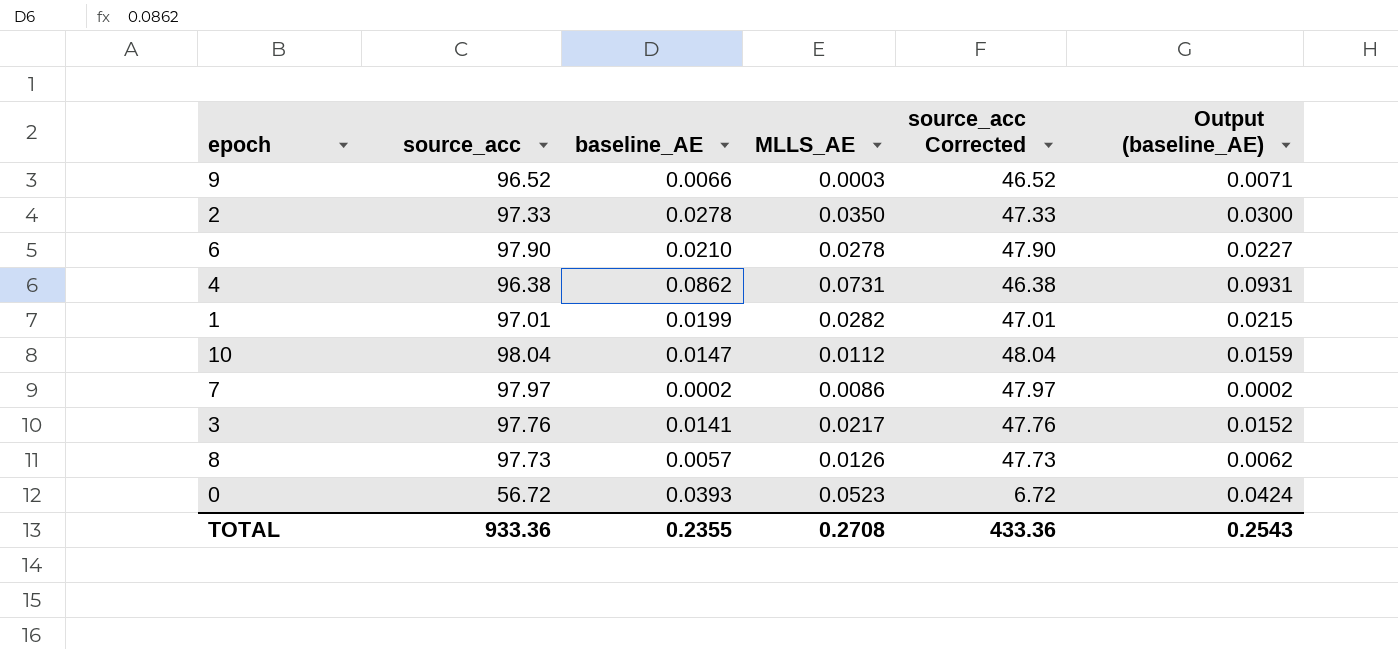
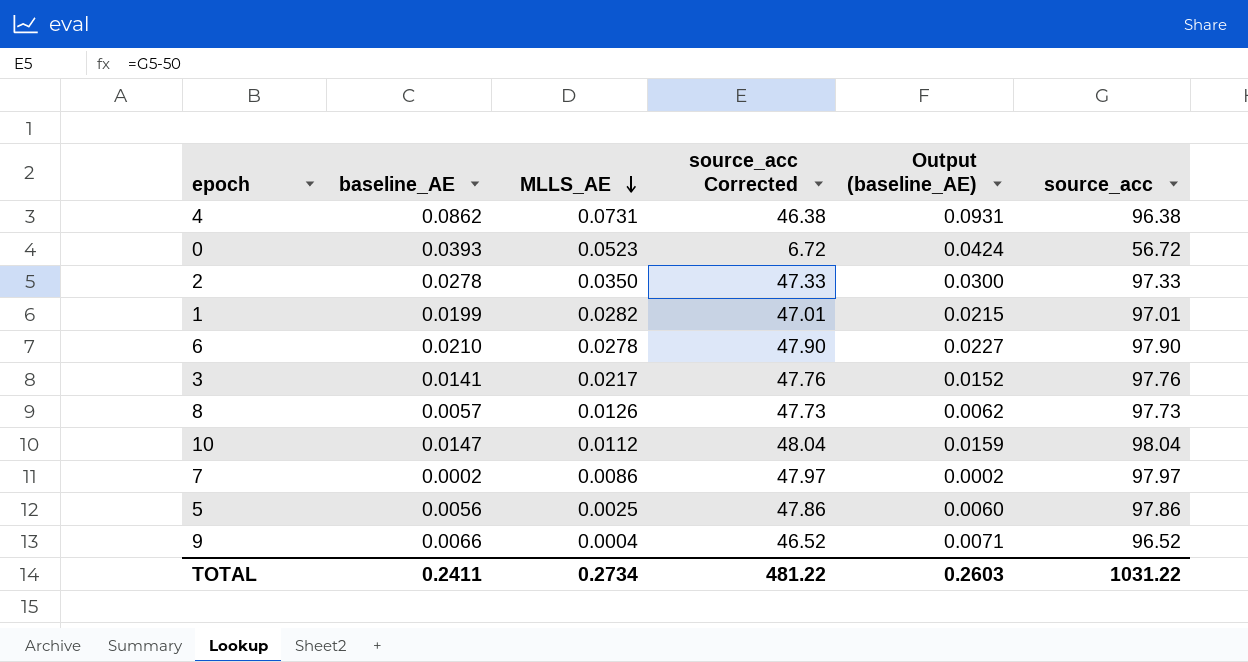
row order: none -> MLLS_AE descending
column source_acc | position: 2 -> 6
row 5: none -> 0.0056 | 0.0025 | 47.86 | 0.0060 | 97.86
9 | MLLS_AE: 0.0003 -> 0.0004
TOTAL | baseline_AE: 0.2355 -> 0.2411
TOTAL | MLLS_AE: 0.2708 -> 0.2734
TOTAL | source_acc Corrected: 433.36 -> 481.22
TOTAL | Output (baseline_AE): 0.2543 -> 0.2603
TOTAL | source_acc: 933.36 -> 1031.22

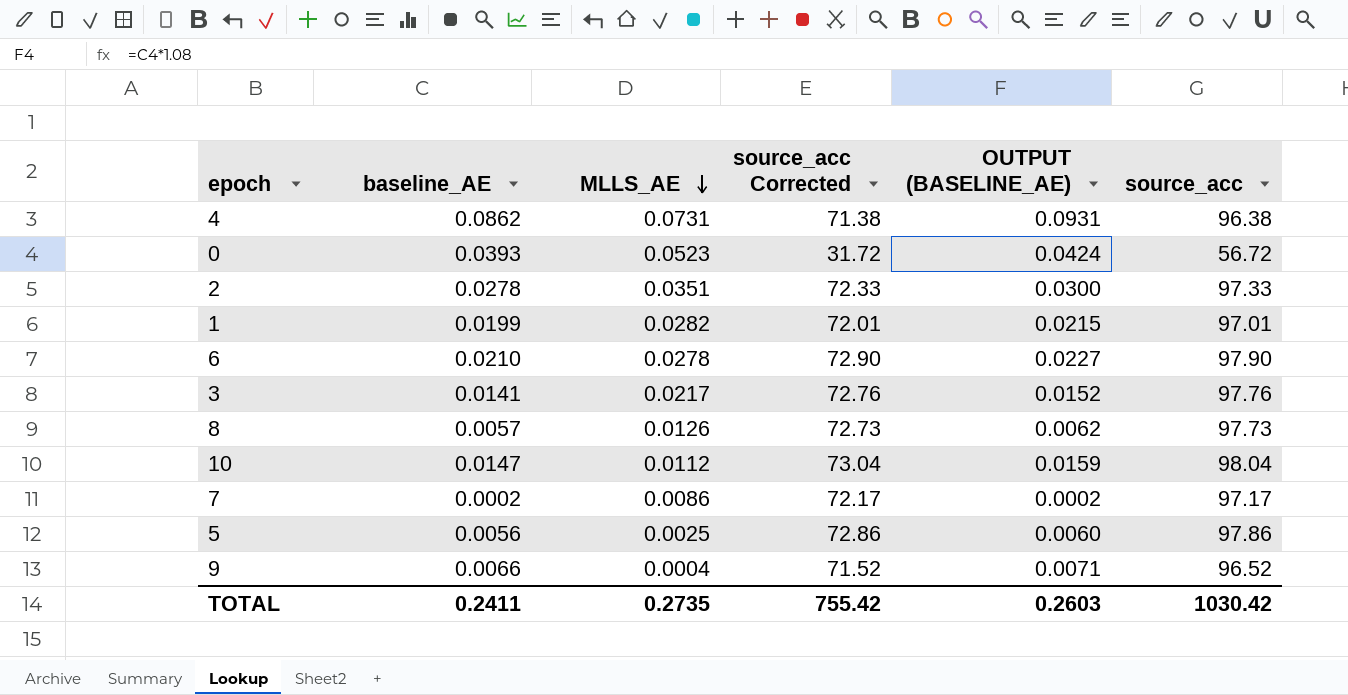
column source_acc Corrected | formula: [source_acc] - 50 -> [source_acc] - 25
column name: Output (baseline_AE) -> OUTPUT (BASELINE_AE)
2 | MLLS_AE: 0.0350 -> 0.0351
7 | source_acc: 97.97 -> 97.17
TOTAL | MLLS_AE: 0.2734 -> 0.2735
TOTAL | source_acc Corrected: 481.22 -> 755.42
TOTAL | source_acc: 1031.22 -> 1030.42

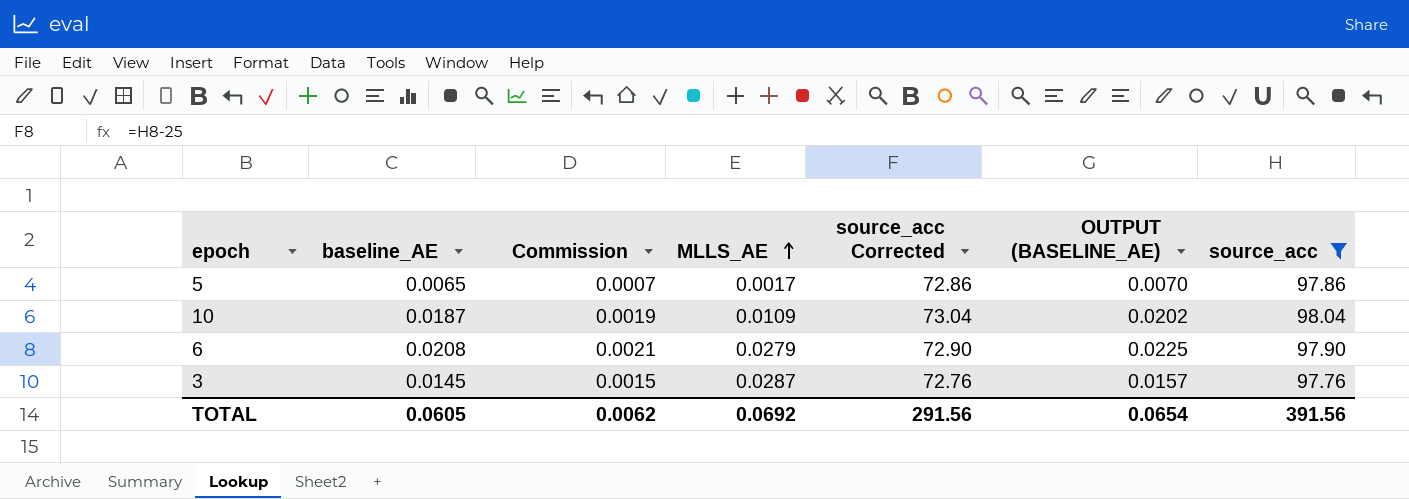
filter: none -> source_acc >= 97.76
row order: MLLS_AE descending -> MLLS_AE ascending
column Commission | formula: none -> [baseline_AE] * 0.1
5 | baseline_AE: 0.0056 -> 0.0065
5 | MLLS_AE: 0.0025 -> 0.0017
5 | OUTPUT (BASELINE_AE): 0.0060 -> 0.0070
10 | baseline_AE: 0.0147 -> 0.0187
10 | MLLS_AE: 0.0112 -> 0.0109
10 | OUTPUT (BASELINE_AE): 0.0159 -> 0.0202
6 | baseline_AE: 0.0210 -> 0.0208
6 | MLLS_AE: 0.0278 -> 0.0279
6 | OUTPUT (BASELINE_AE): 0.0227 -> 0.0225
3 | baseline_AE: 0.0141 -> 0.0145
3 | MLLS_AE: 0.0217 -> 0.0287
3 | OUTPUT (BASELINE_AE): 0.0152 -> 0.0157
TOTAL | baseline_AE: 0.2411 -> 0.0605
TOTAL | MLLS_AE: 0.2735 -> 0.0692
TOTAL | source_acc Corrected: 755.42 -> 291.56
TOTAL | OUTPUT (BASELINE_AE): 0.2603 -> 0.0654
TOTAL | source_acc: 1030.42 -> 391.56

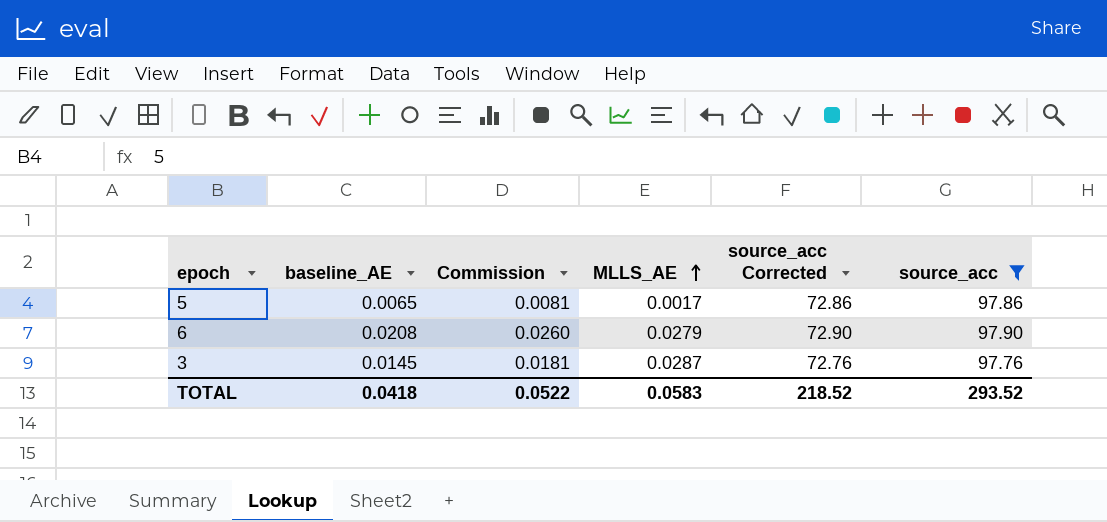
column OUTPUT (BASELINE_AE) | formula: [baseline_AE] * 1.08 -> none
column Commission | formula: [baseline_AE] * 0.1 -> [baseline_AE] * 1.25
row 10: 0.0187 | 0.0019 | 0.0109 | 73.04 | 0.0202 | 98.04 -> none
TOTAL | baseline_AE: 0.0605 -> 0.0418
TOTAL | Commission: 0.0062 -> 0.0522
TOTAL | MLLS_AE: 0.0692 -> 0.0583
TOTAL | source_acc Corrected: 291.56 -> 218.52
TOTAL | source_acc: 391.56 -> 293.52

